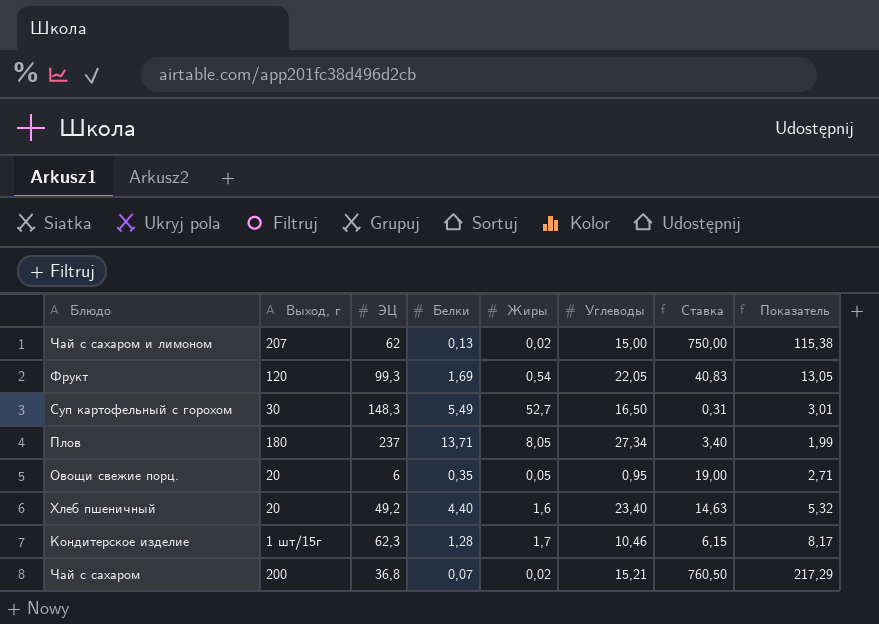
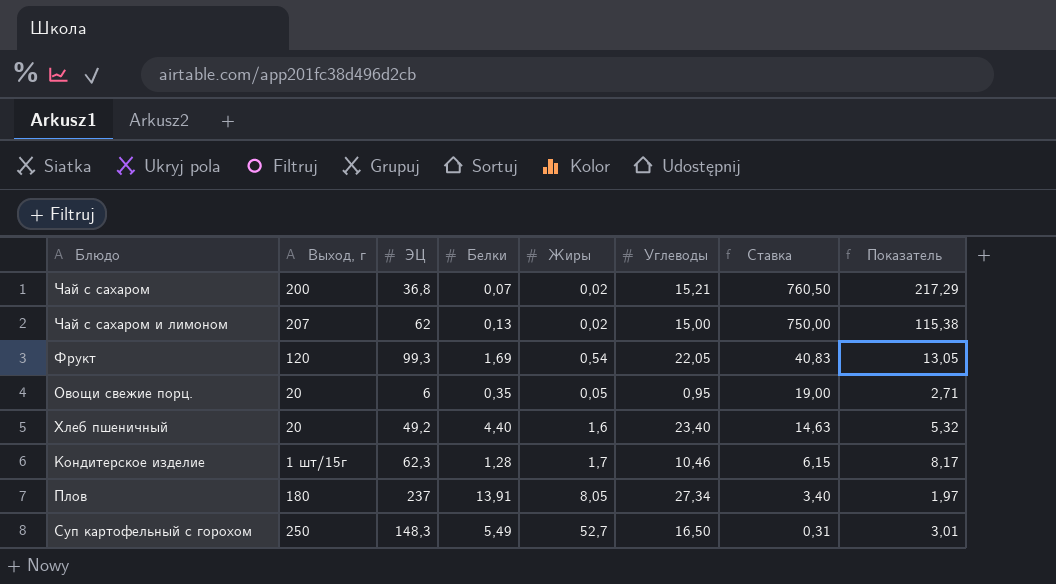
row order: none -> Ставка descending
Плов | Белки: 13,71 -> 13,91
Плов | Показатель: 1,99 -> 1,97
Суп картофельный с горохом | Выход, г: 30 -> 250

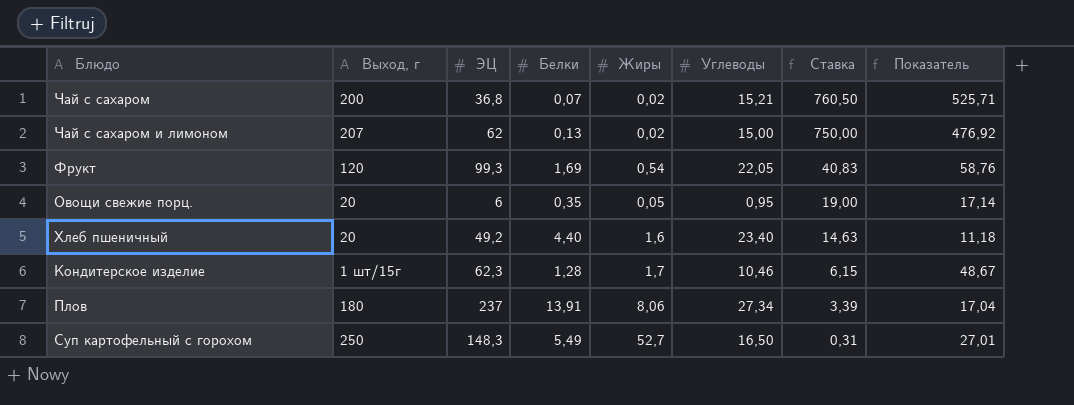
column Показатель | formula: [Углеводы] / [Белки] -> [ЭЦ] / [Белки]
Плов | Жиры: 8,05 -> 8,06
Плов | Ставка: 3,40 -> 3,39

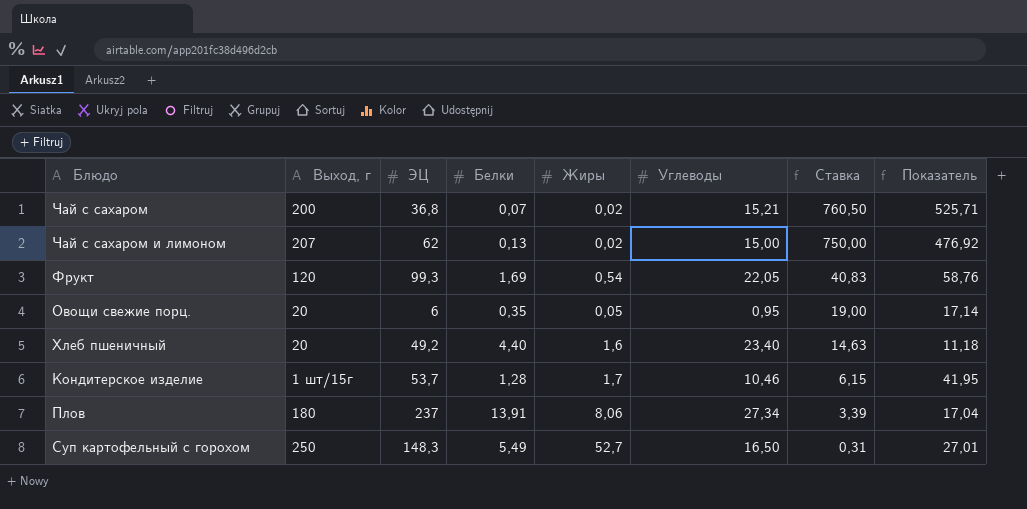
Кондитерское изделие | ЭЦ: 62,3 -> 53,7
Кондитерское изделие | Показатель: 48,67 -> 41,95

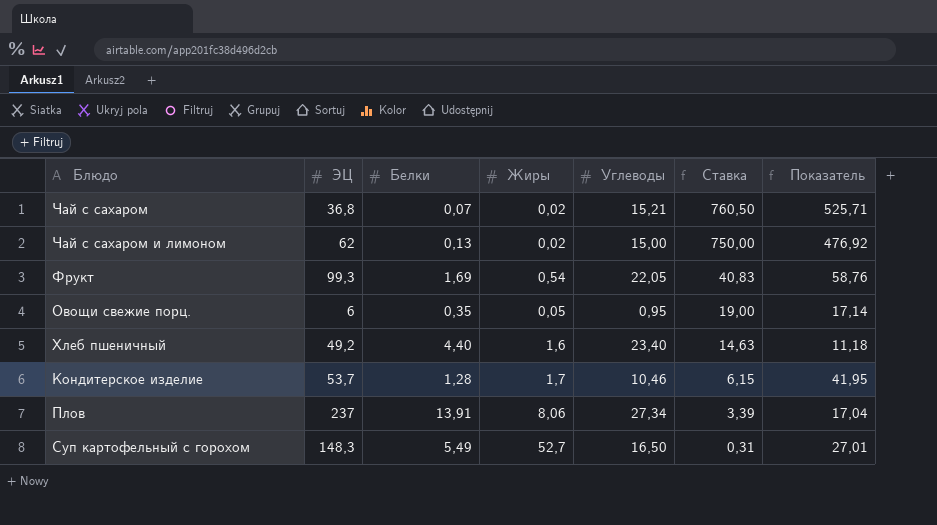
column Выход, г | position: 2 -> none

